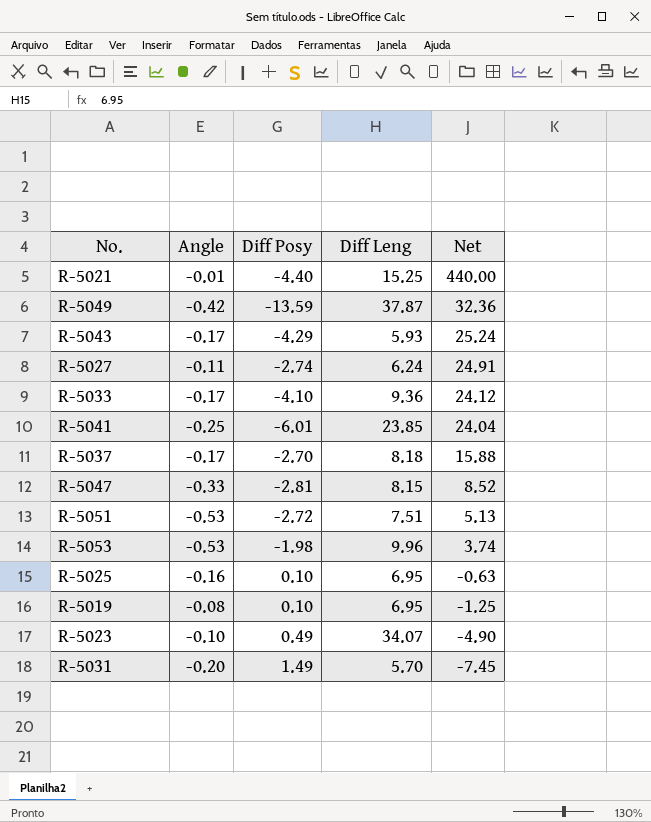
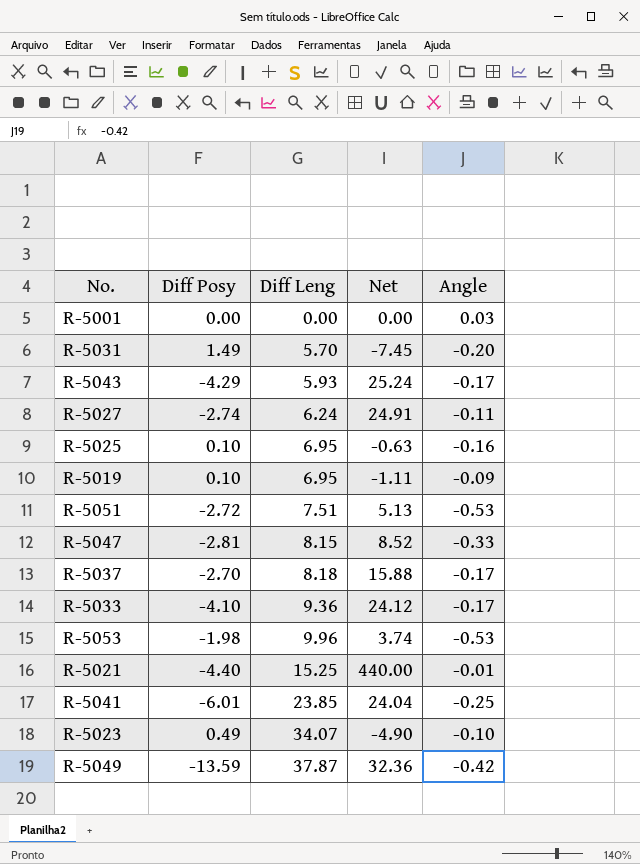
row order: Net descending -> Diff Leng ascending
column Angle | position: 2 -> 5
row R-5001: none -> 0.00 | 0.00 | 0.00 | 0.03
R-5019 | Net: -1.25 -> -1.11
R-5019 | Angle: -0.08 -> -0.09

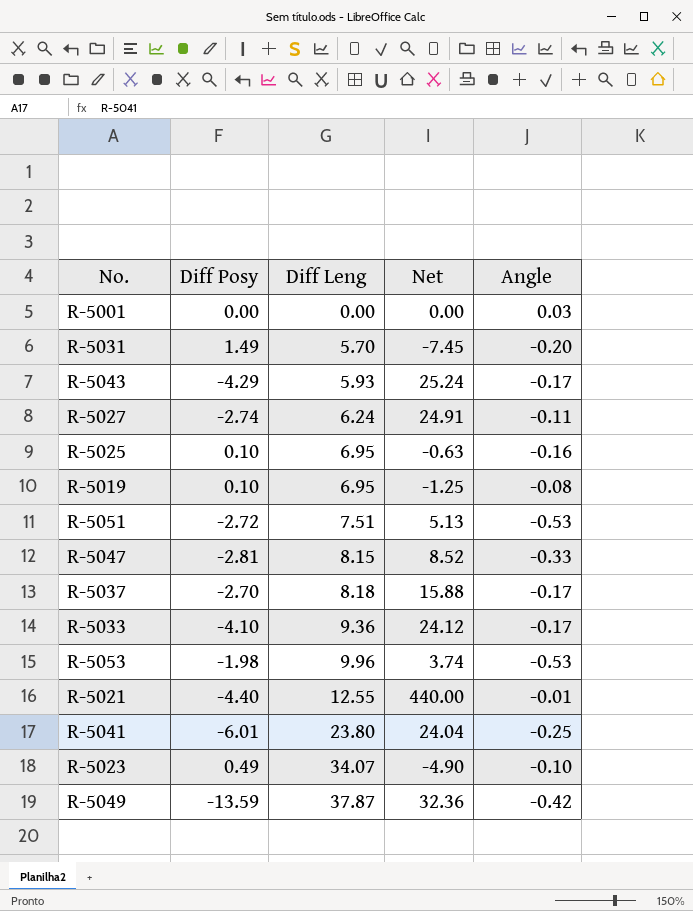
R-5019 | Net: -1.11 -> -1.25
R-5019 | Angle: -0.09 -> -0.08
R-5021 | Diff Leng: 15.25 -> 12.55
R-5041 | Diff Leng: 23.85 -> 23.80

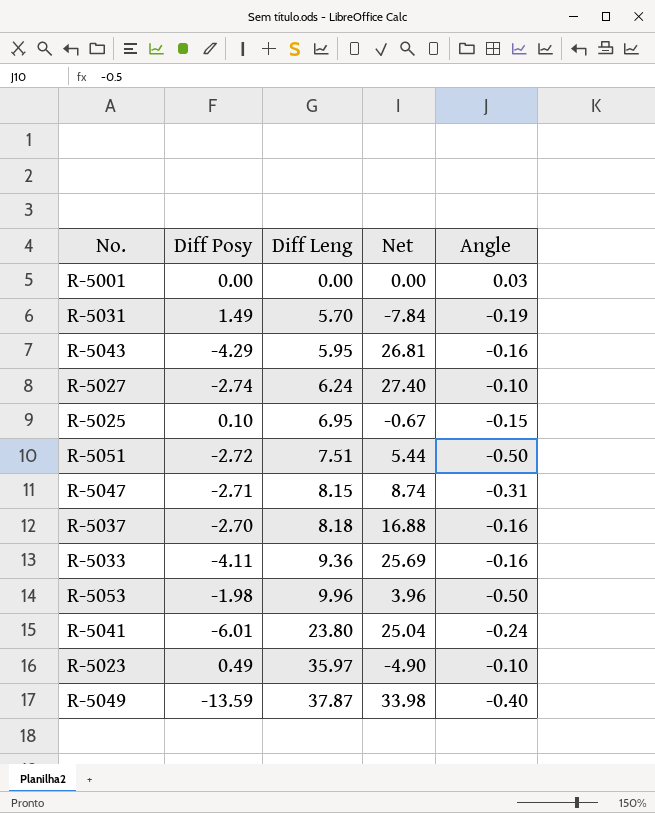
row R-5019: 0.10 | 6.95 | -1.25 | -0.08 -> none
row R-5021: -4.40 | 12.55 | 440.00 | -0.01 -> none
R-5031 | Net: -7.45 -> -7.84
R-5031 | Angle: -0.20 -> -0.19
R-5043 | Diff Leng: 5.93 -> 5.95
R-5043 | Net: 25.24 -> 26.81
R-5043 | Angle: -0.17 -> -0.16
R-5027 | Net: 24.91 -> 27.40
R-5027 | Angle: -0.11 -> -0.10
R-5025 | Net: -0.63 -> -0.67
R-5025 | Angle: -0.16 -> -0.15
R-5051 | Net: 5.13 -> 5.44
R-5051 | Angle: -0.53 -> -0.50
R-5047 | Diff Posy: -2.81 -> -2.71
R-5047 | Net: 8.52 -> 8.74
R-5047 | Angle: -0.33 -> -0.31
R-5037 | Net: 15.88 -> 16.88
R-5037 | Angle: -0.17 -> -0.16
R-5033 | Diff Posy: -4.10 -> -4.11
R-5033 | Net: 24.12 -> 25.69
R-5033 | Angle: -0.17 -> -0.16
R-5053 | Net: 3.74 -> 3.96
R-5053 | Angle: -0.53 -> -0.50
R-5041 | Net: 24.04 -> 25.04
R-5041 | Angle: -0.25 -> -0.24
R-5023 | Diff Leng: 34.07 -> 35.97
R-5049 | Net: 32.36 -> 33.98
R-5049 | Angle: -0.42 -> -0.40

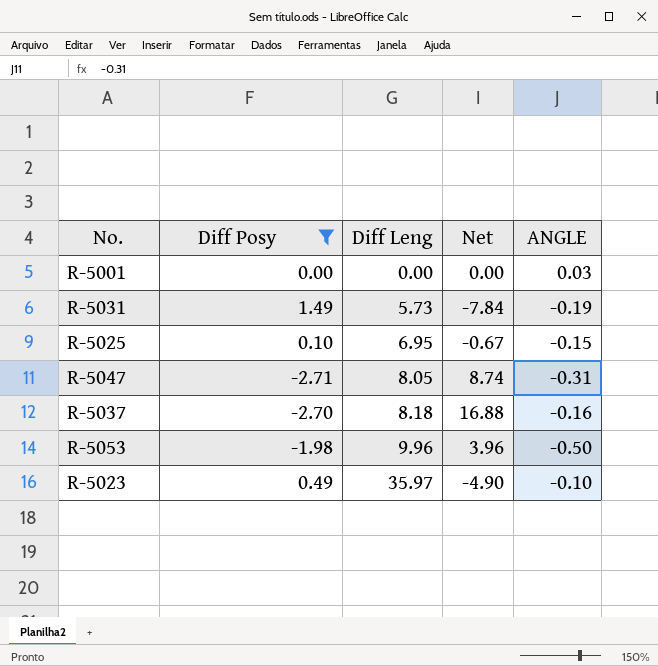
filter: none -> Diff Posy >= -2.71
column name: Angle -> ANGLE
R-5031 | Diff Leng: 5.70 -> 5.73
R-5047 | Diff Leng: 8.15 -> 8.05

